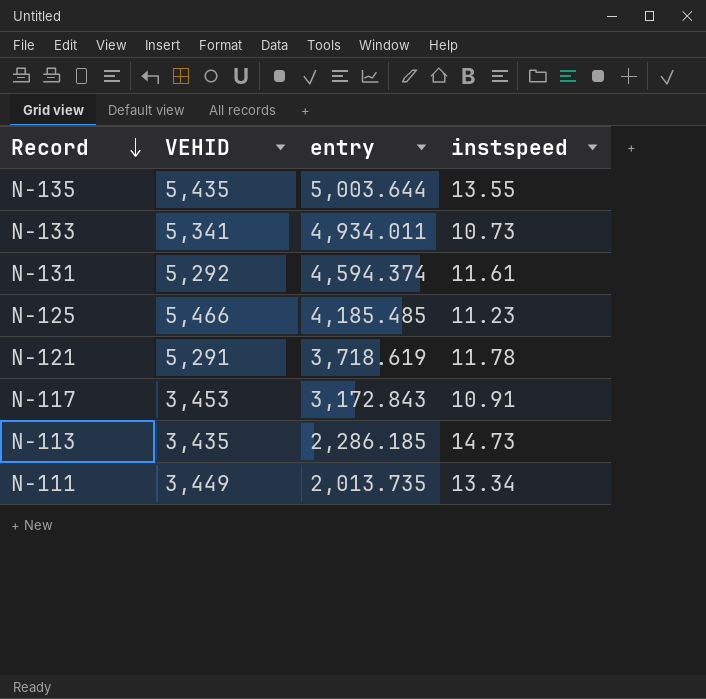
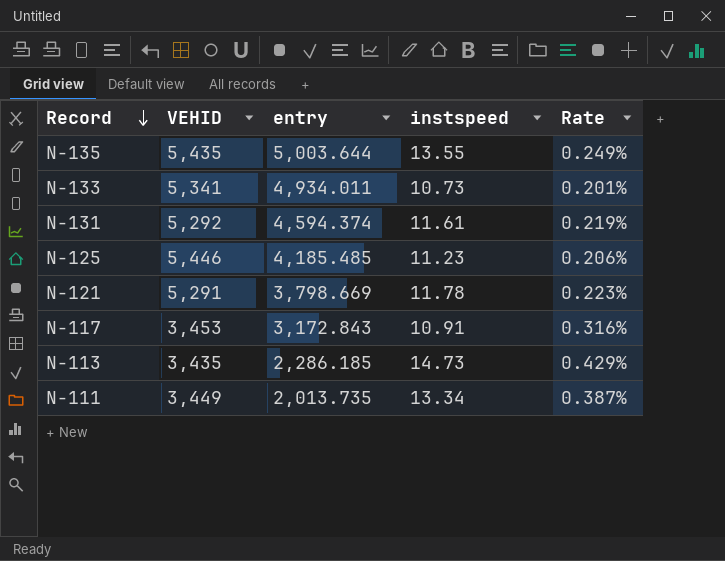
column Rate | formula: none -> [instspeed] / [VEHID]
N-125 | VEHID: 5,466 -> 5,446
N-121 | entry: 3,718.619 -> 3,798.669

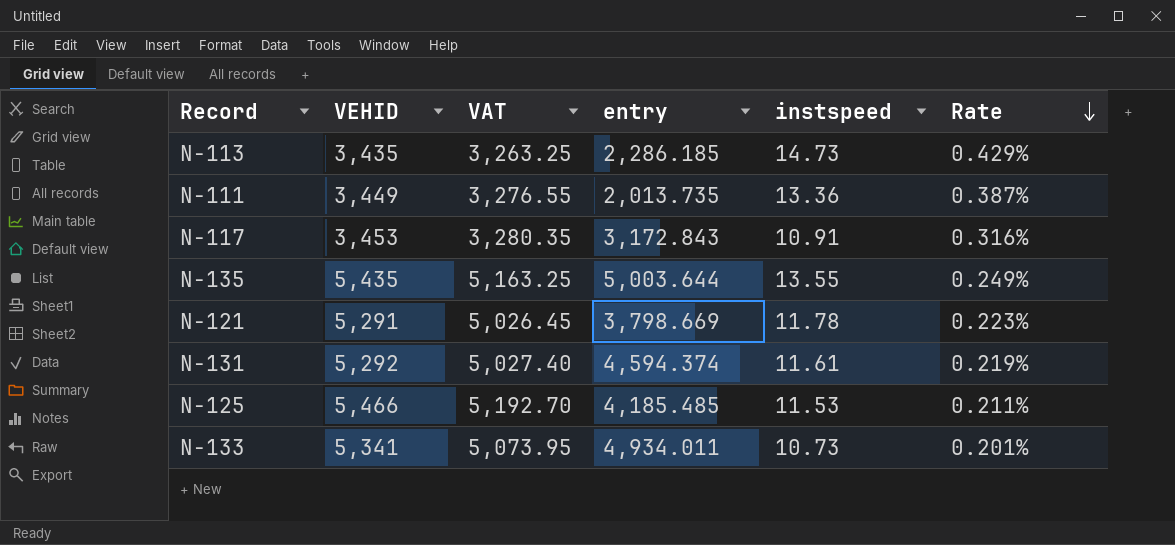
row order: Record descending -> Rate descending
column VAT | formula: none -> [VEHID] * 0.95
N-111 | instspeed: 13.34 -> 13.36
N-125 | VEHID: 5,446 -> 5,466
N-125 | instspeed: 11.23 -> 11.53
N-125 | Rate: 0.206% -> 0.211%

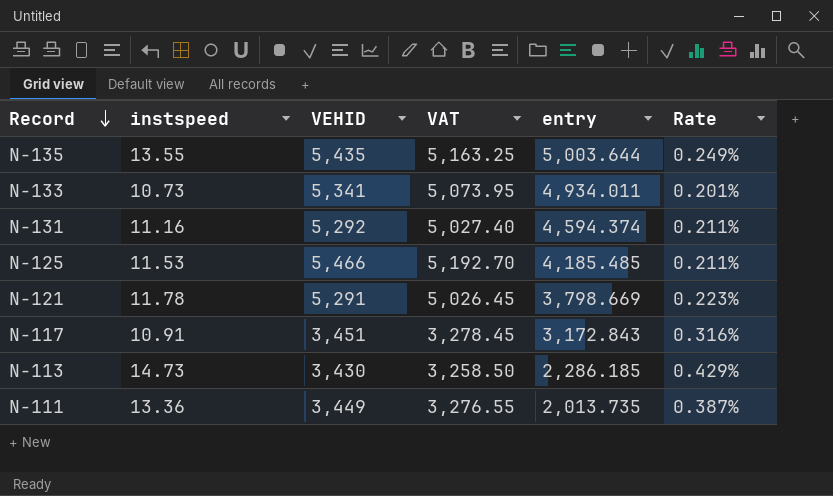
row order: Rate descending -> Record descending
column instspeed | position: 5 -> 2
N-131 | instspeed: 11.61 -> 11.16
N-131 | Rate: 0.219% -> 0.211%
N-117 | VEHID: 3,453 -> 3,451
N-117 | VAT: 3,280.35 -> 3,278.45
N-113 | VEHID: 3,435 -> 3,430
N-113 | VAT: 3,263.25 -> 3,258.50

